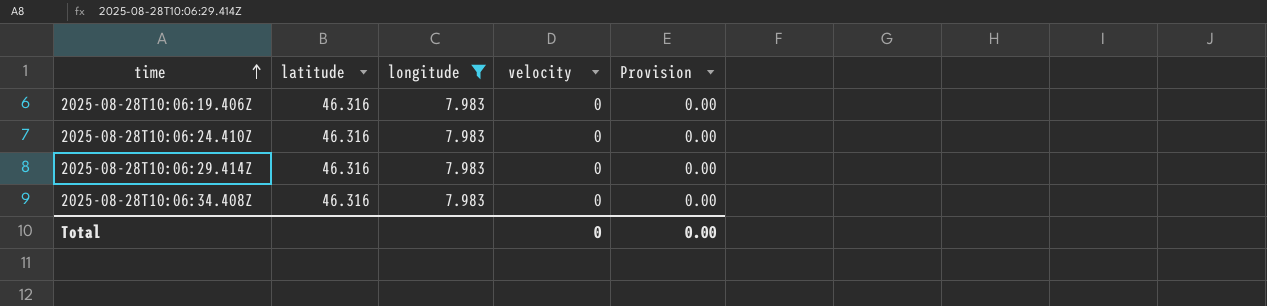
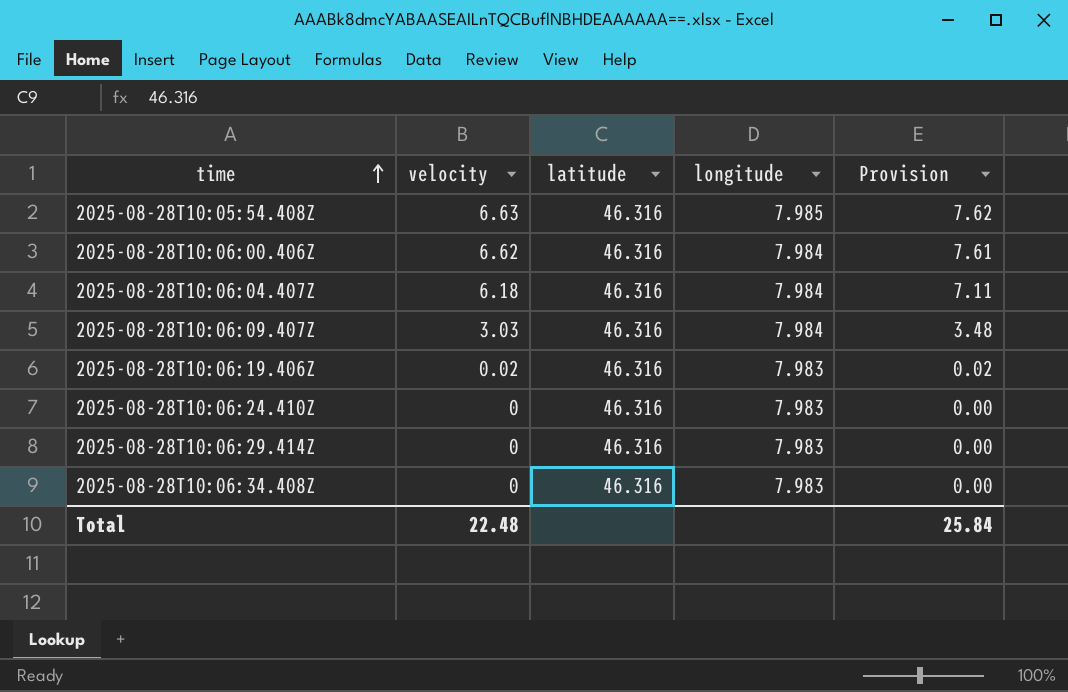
filter: longitude = 7.983 -> none
column velocity | position: 4 -> 2
2025-08-28T10:06:19.406Z | velocity: 0 -> 0.02
2025-08-28T10:06:19.406Z | Provision: 0.00 -> 0.02
Total | velocity: 0 -> 22.48
Total | Provision: 0.00 -> 25.84

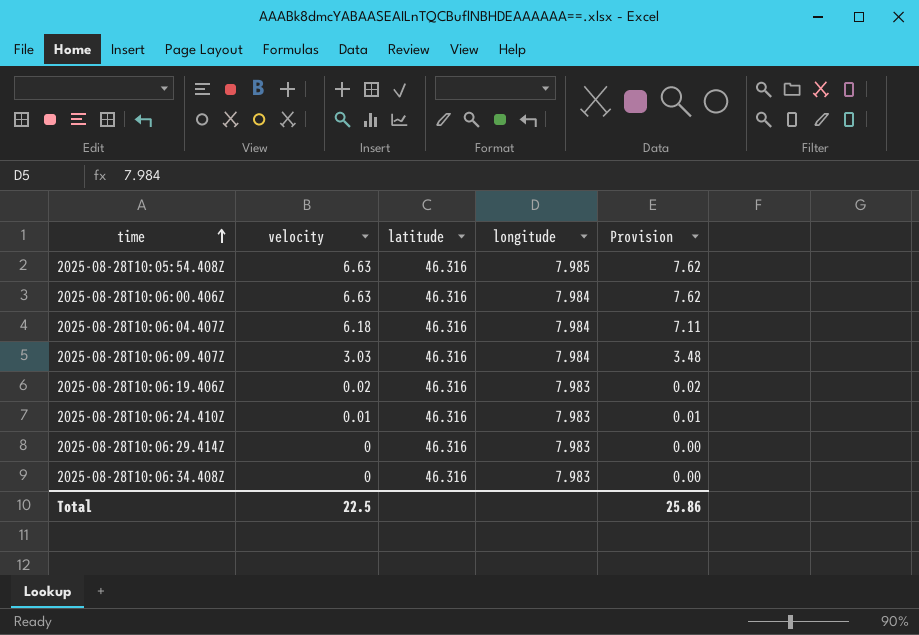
2025-08-28T10:06:00.406Z | velocity: 6.62 -> 6.63
2025-08-28T10:06:00.406Z | Provision: 7.61 -> 7.62
2025-08-28T10:06:24.410Z | velocity: 0 -> 0.01
2025-08-28T10:06:24.410Z | Provision: 0.00 -> 0.01
Total | velocity: 22.48 -> 22.5
Total | Provision: 25.84 -> 25.86

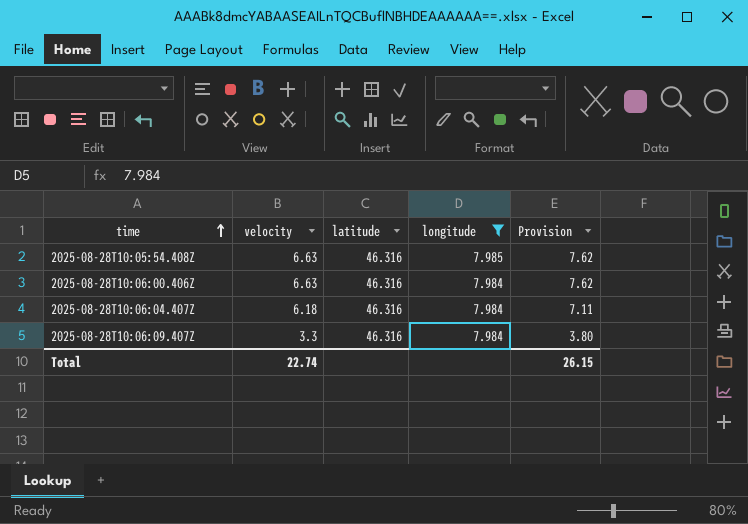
filter: none -> longitude != 7.983
2025-08-28T10:06:09.407Z | velocity: 3.03 -> 3.3
2025-08-28T10:06:09.407Z | Provision: 3.48 -> 3.80
Total | velocity: 22.5 -> 22.74
Total | Provision: 25.86 -> 26.15

